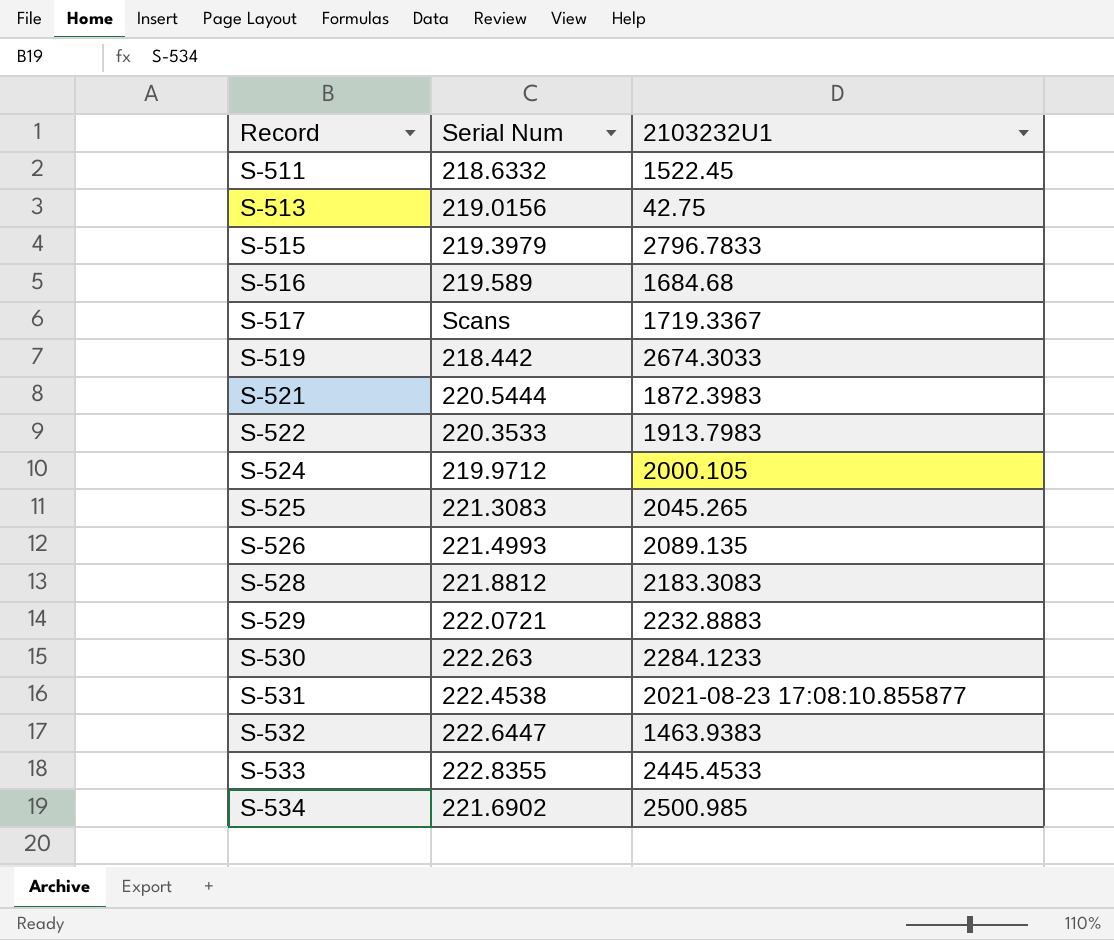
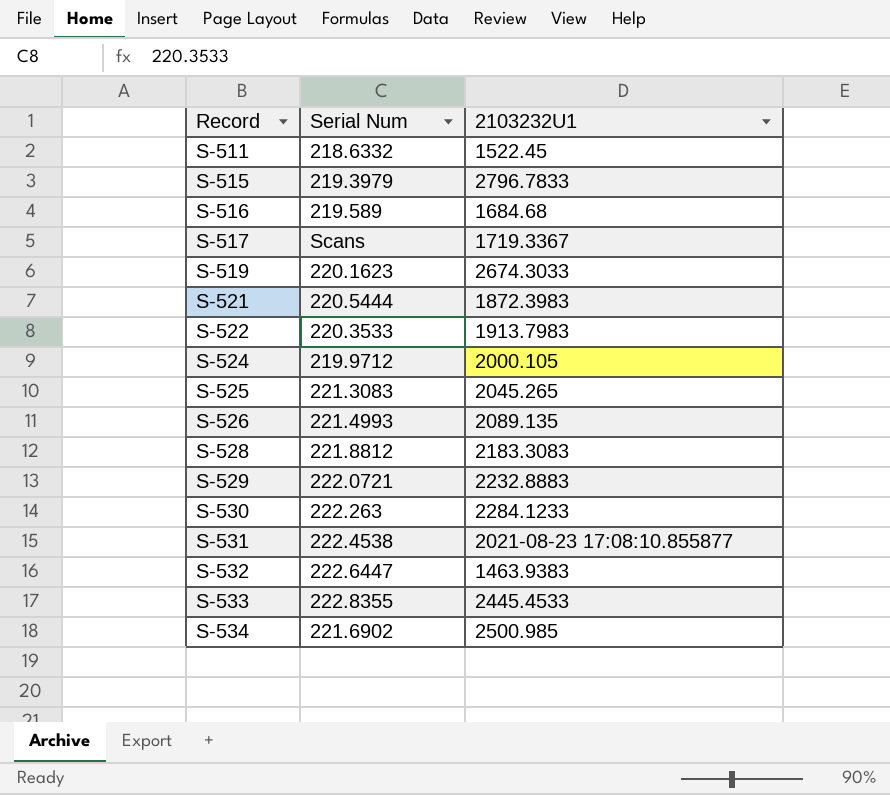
row S-513: 219.0156 | 42.75 -> none
S-519 | Serial Num: 218.442 -> 220.1623

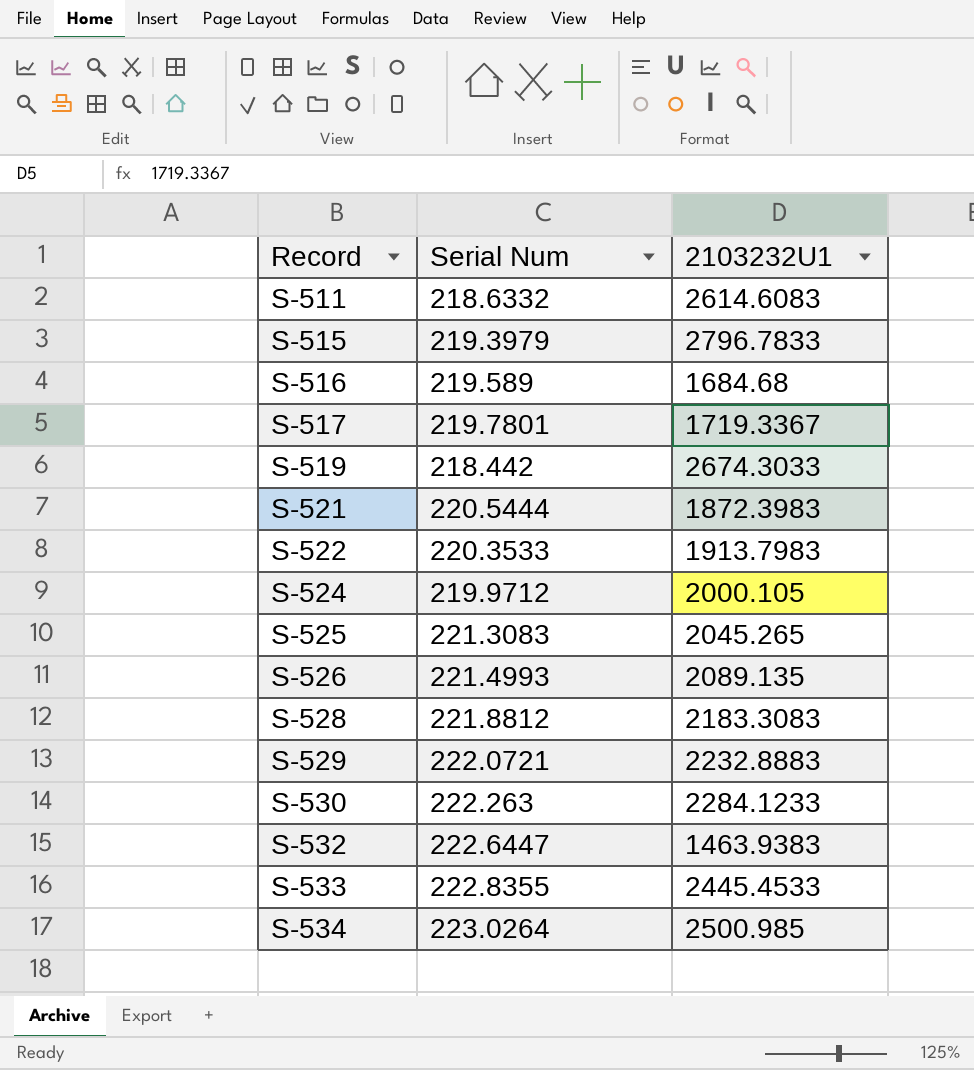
row S-531: 222.4538 | 2021-08-23 17:08:10.855877 -> none
S-511 | 2103232U1: 1522.45 -> 2614.6083
S-517 | Serial Num: Scans -> 219.7801
S-519 | Serial Num: 220.1623 -> 218.442
S-534 | Serial Num: 221.6902 -> 223.0264

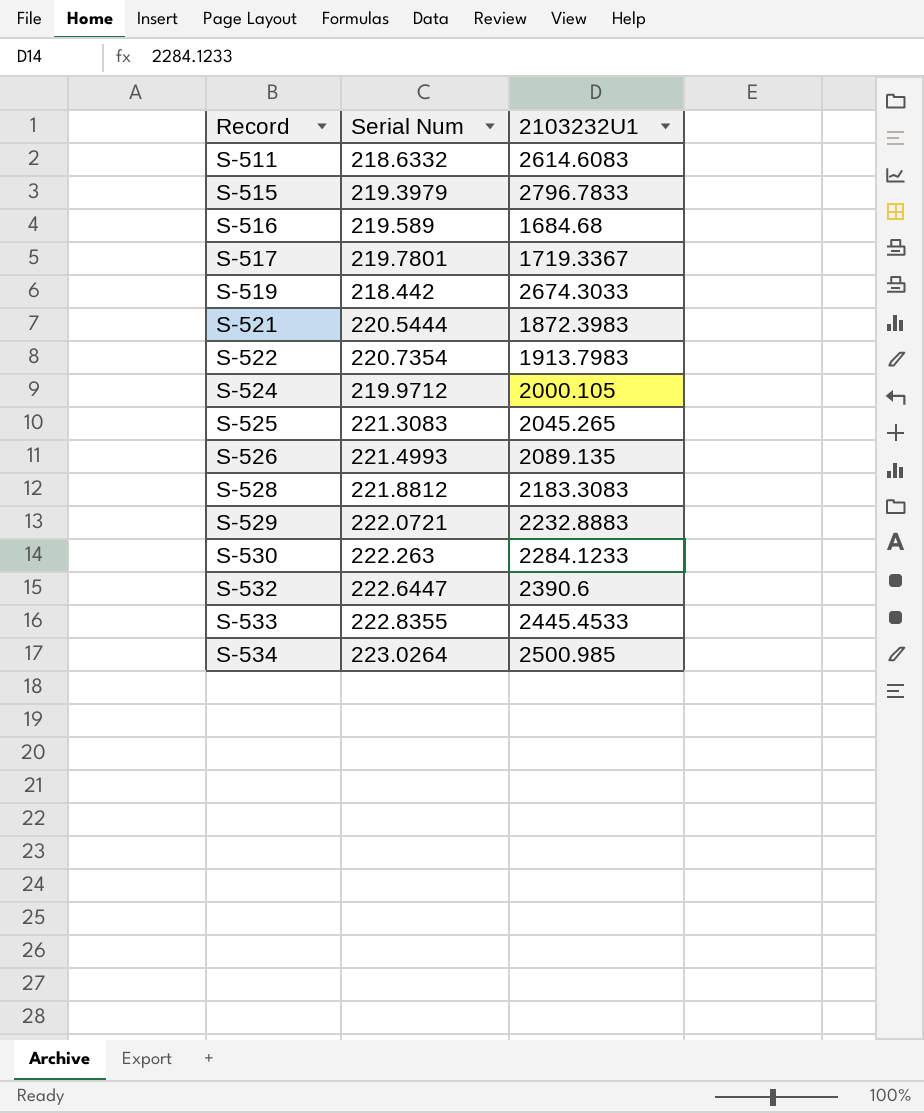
S-522 | Serial Num: 220.3533 -> 220.7354
S-532 | 2103232U1: 1463.9383 -> 2390.6

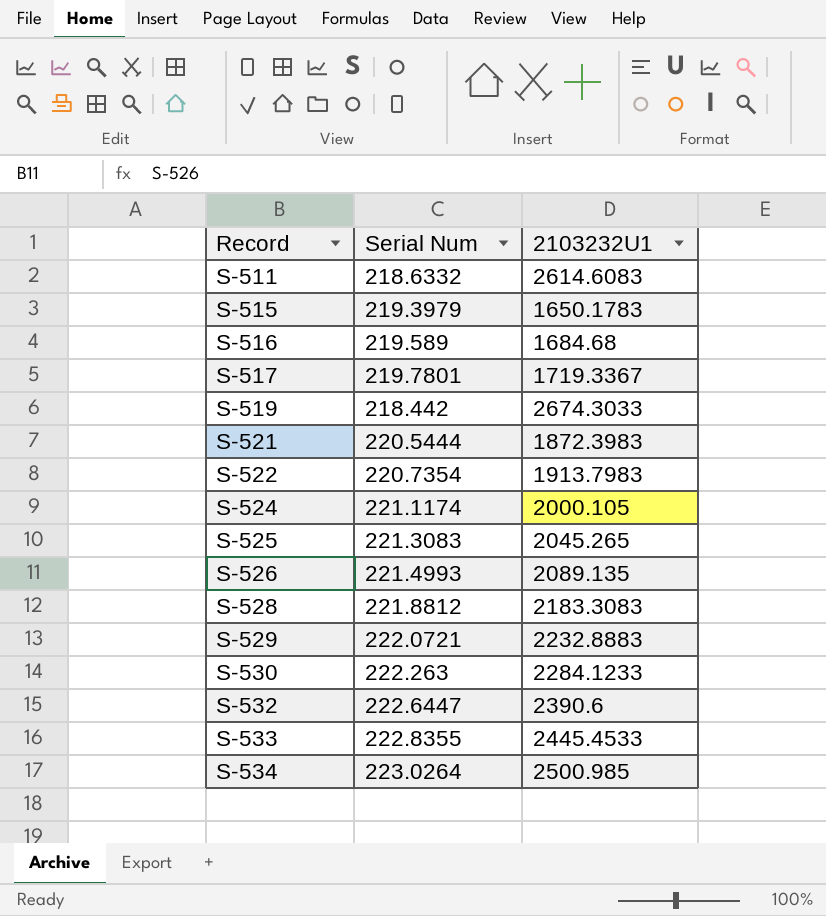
S-515 | 2103232U1: 2796.7833 -> 1650.1783
S-524 | Serial Num: 219.9712 -> 221.1174

